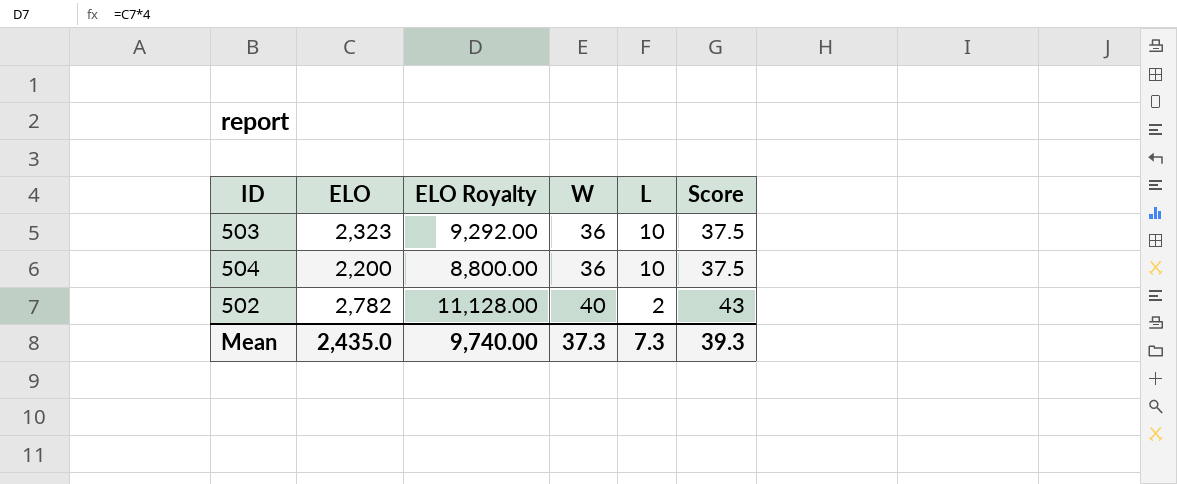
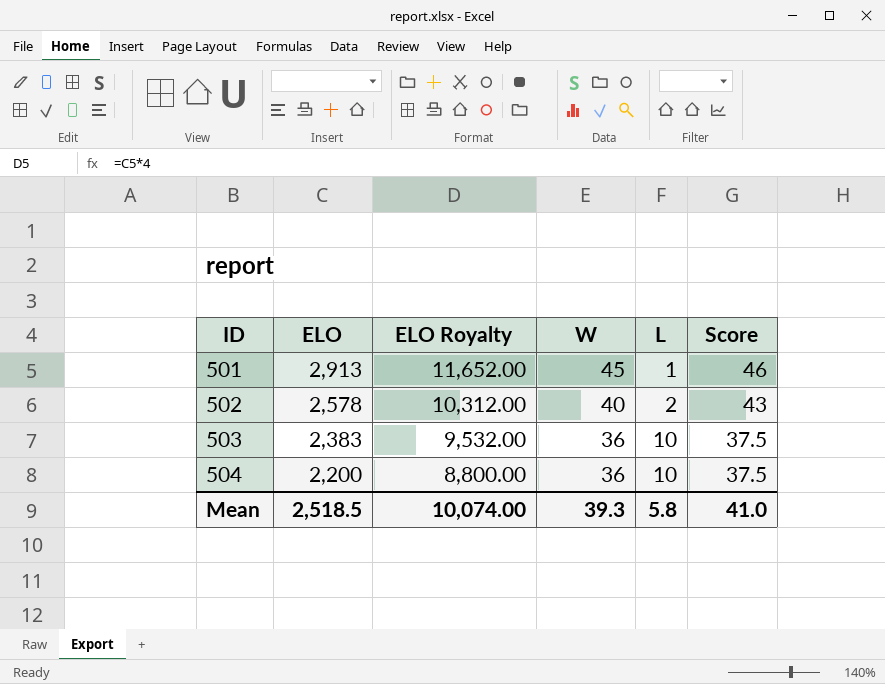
row order: W ascending -> ID ascending
row 501: none -> 2,913 | 11,652.00 | 45 | 1 | 46
502 | ELO: 2,782 -> 2,578
502 | ELO Royalty: 11,128.00 -> 10,312.00
503 | ELO: 2,323 -> 2,383
503 | ELO Royalty: 9,292.00 -> 9,532.00
Mean | ELO: 2,435.0 -> 2,518.5
Mean | ELO Royalty: 9,740.00 -> 10,074.00
Mean | W: 37.3 -> 39.3
Mean | L: 7.3 -> 5.8
Mean | Score: 39.3 -> 41.0

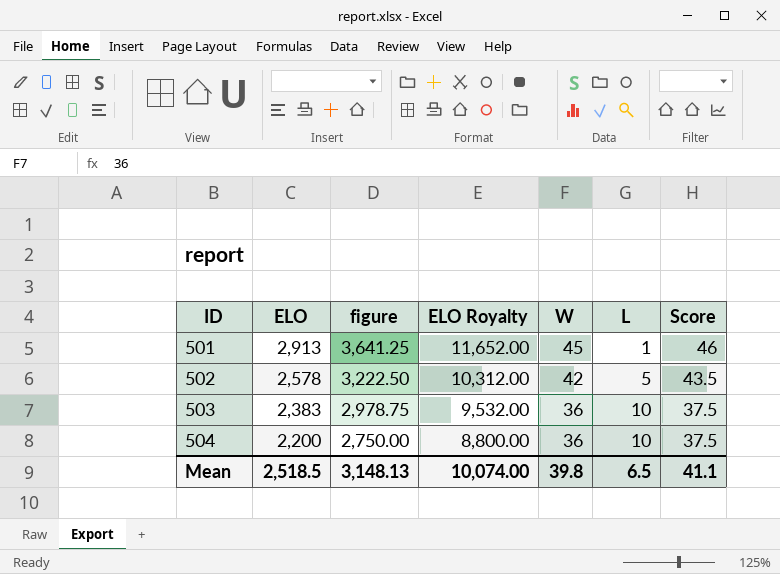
column figure | formula: none -> [ELO] * 1.25
502 | W: 40 -> 42
502 | L: 2 -> 5
502 | Score: 43 -> 43.5
Mean | W: 39.3 -> 39.8
Mean | L: 5.8 -> 6.5
Mean | Score: 41.0 -> 41.1

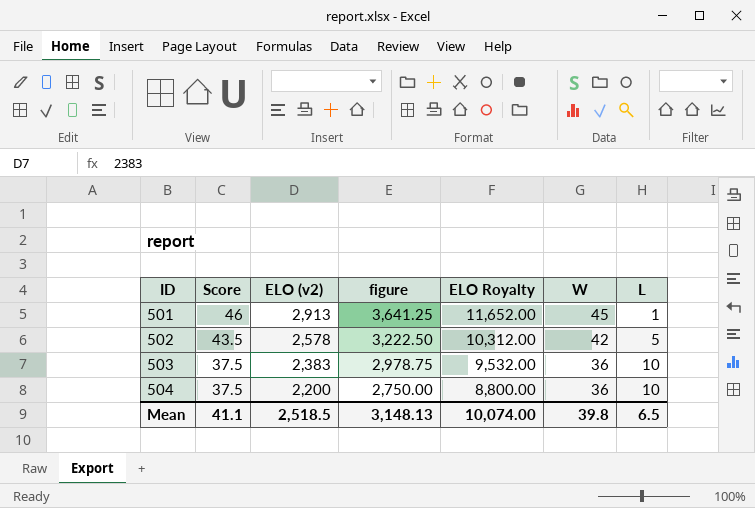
column Score | position: 7 -> 2
column name: ELO -> ELO (v2)

